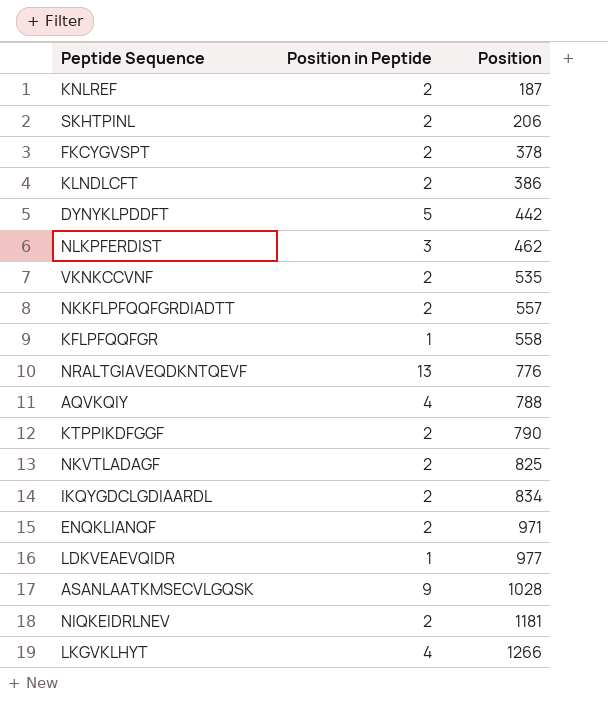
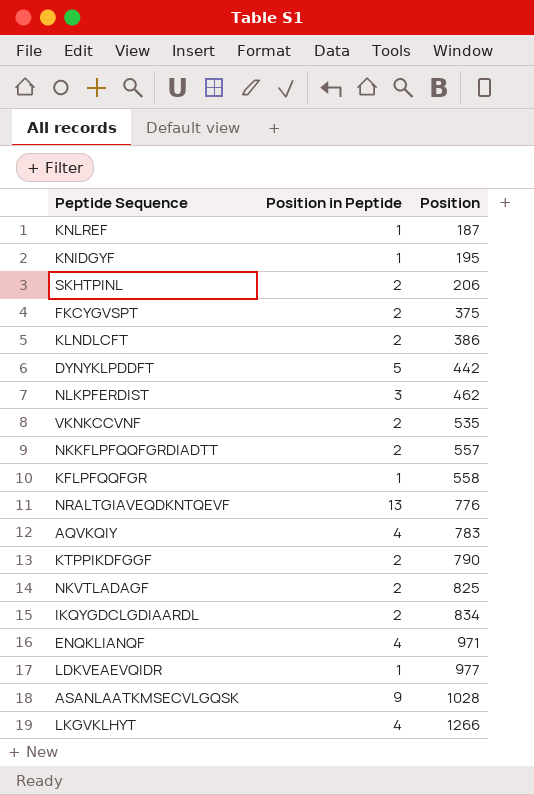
row NIQKEIDRLNEV: 2 | 1181 -> none
KNLREF | Position in Peptide: 2 -> 1
row KNIDGYF: none -> 1 | 195
FKCYGVSPT | Position: 378 -> 375
AQVKQIY | Position: 788 -> 783
ENQKLIANQF | Position in Peptide: 2 -> 4

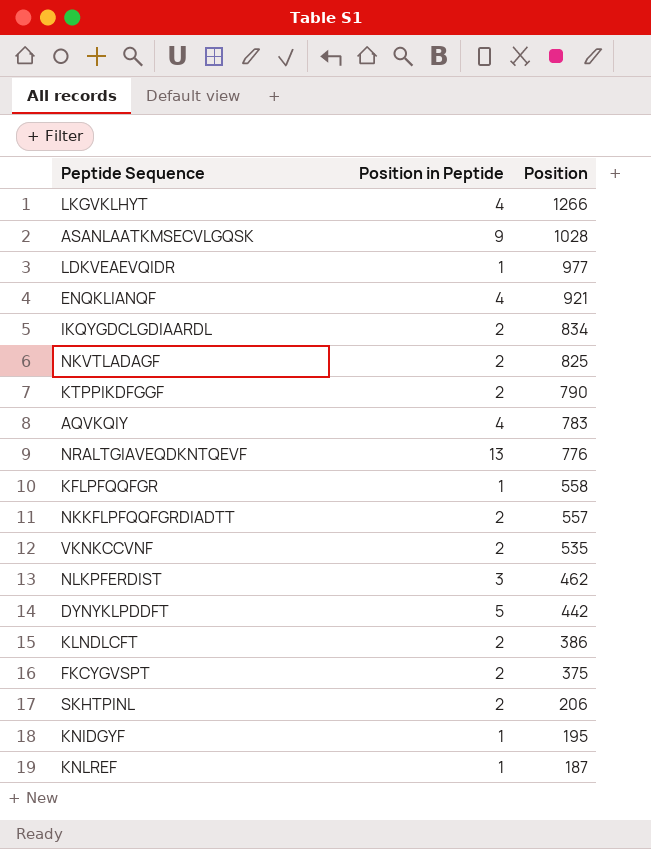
row order: Position ascending -> Position descending
ENQKLIANQF | Position: 971 -> 921

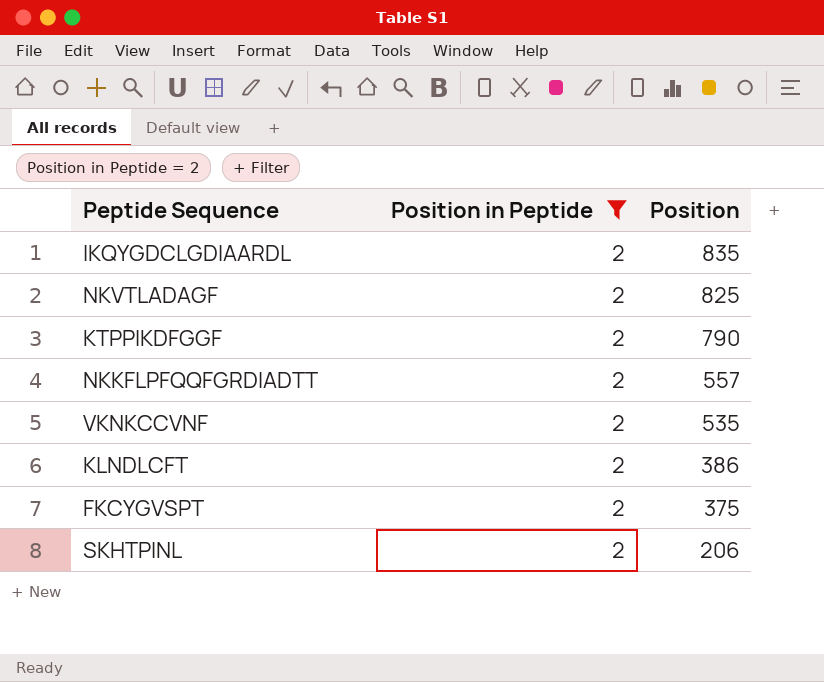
filter: none -> Position in Peptide = 2
IKQYGDCLGDIAARDL | Position: 834 -> 835

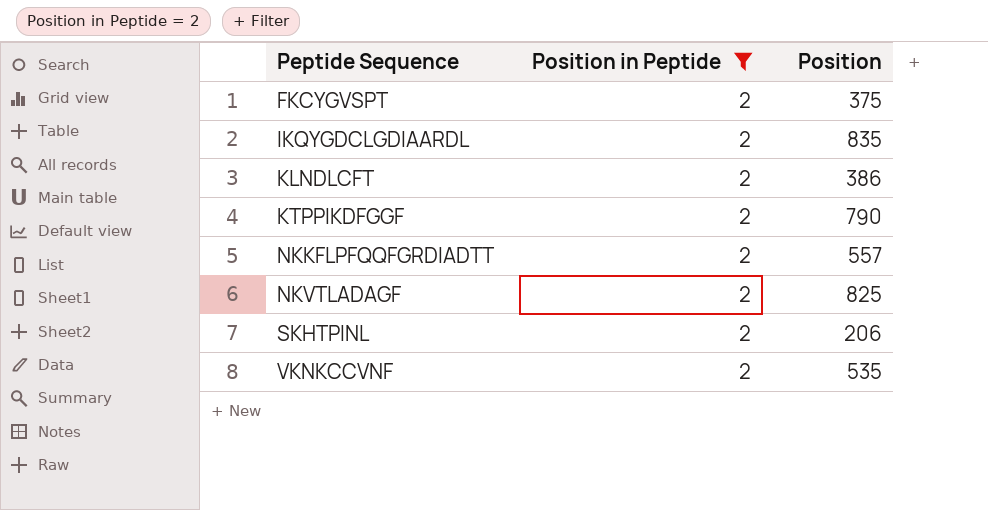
row order: Position descending -> Peptide Sequence ascending

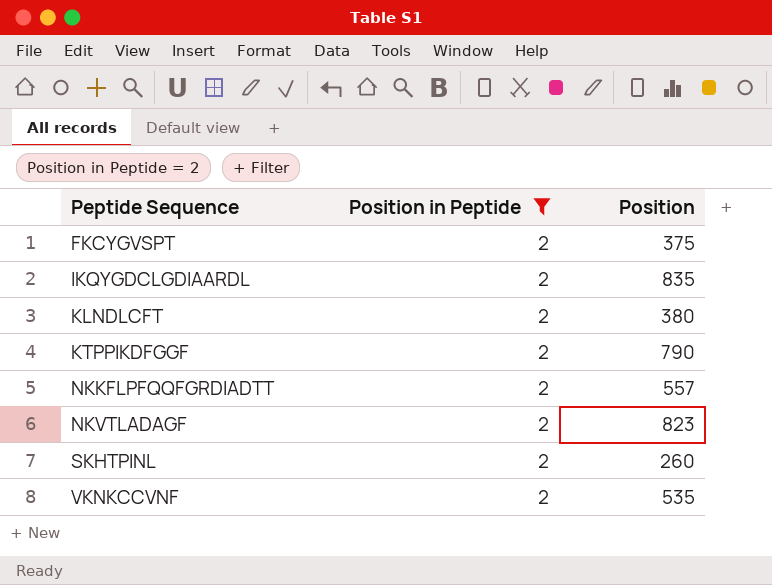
KLNDLCFT | Position: 386 -> 380
NKVTLADAGF | Position: 825 -> 823
SKHTPINL | Position: 206 -> 260

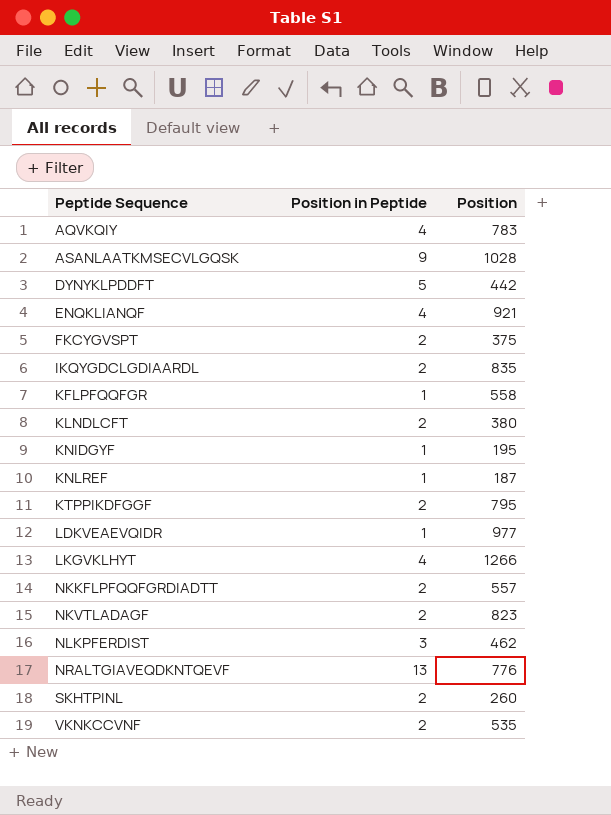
filter: Position in Peptide = 2 -> none
KTPPIKDFGGF | Position: 790 -> 795

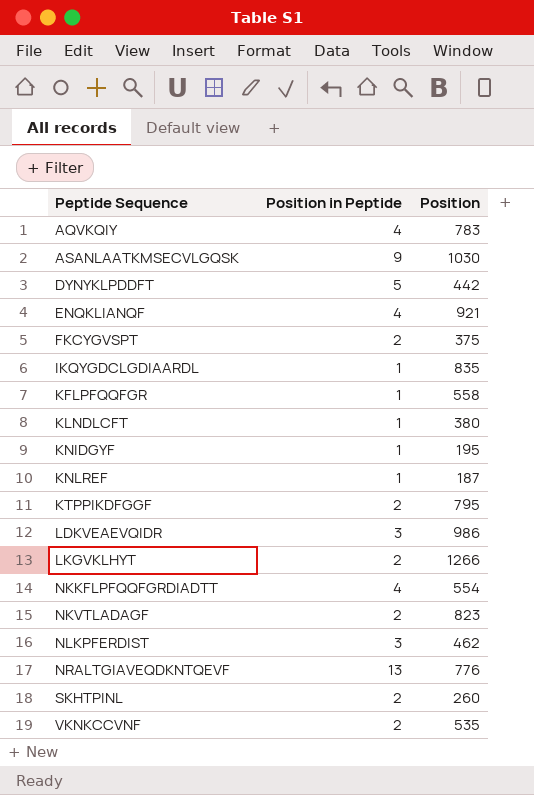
ASANLAATKMSECVLGQSK | Position: 1028 -> 1030
IKQYGDCLGDIAARDL | Position in Peptide: 2 -> 1
KLNDLCFT | Position in Peptide: 2 -> 1
LDKVEAEVQIDR | Position in Peptide: 1 -> 3
LDKVEAEVQIDR | Position: 977 -> 986
LKGVKLHYT | Position in Peptide: 4 -> 2
NKKFLPFQQFGRDIADTT | Position in Peptide: 2 -> 4
NKKFLPFQQFGRDIADTT | Position: 557 -> 554

